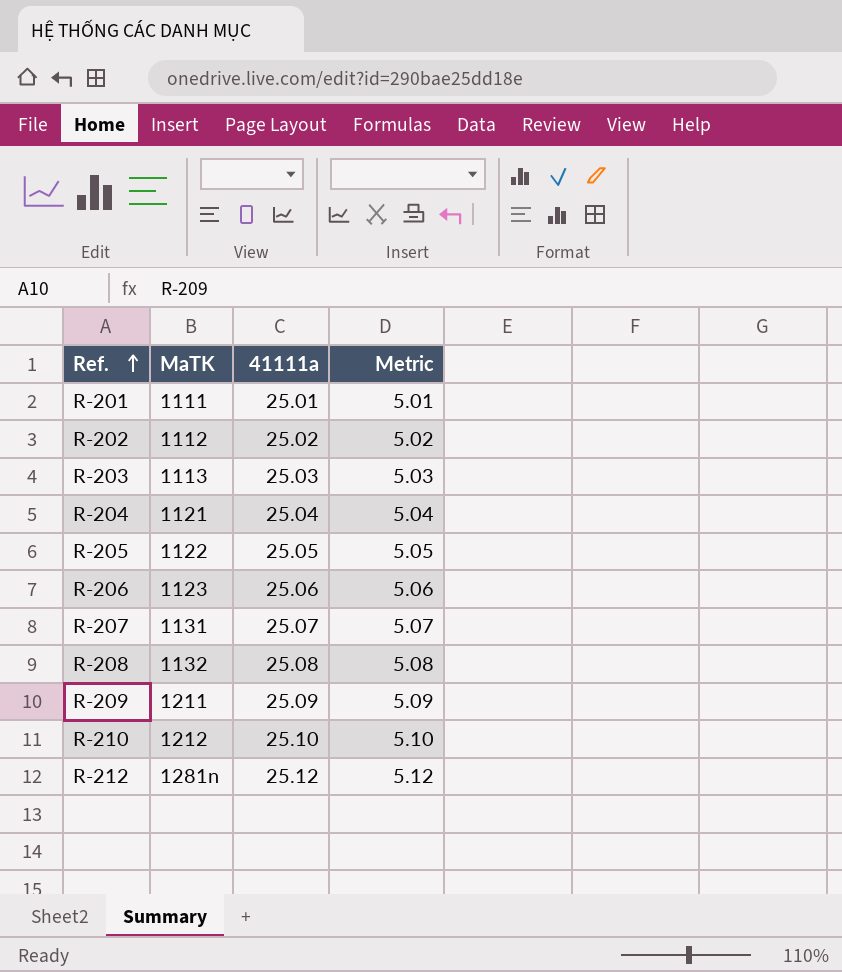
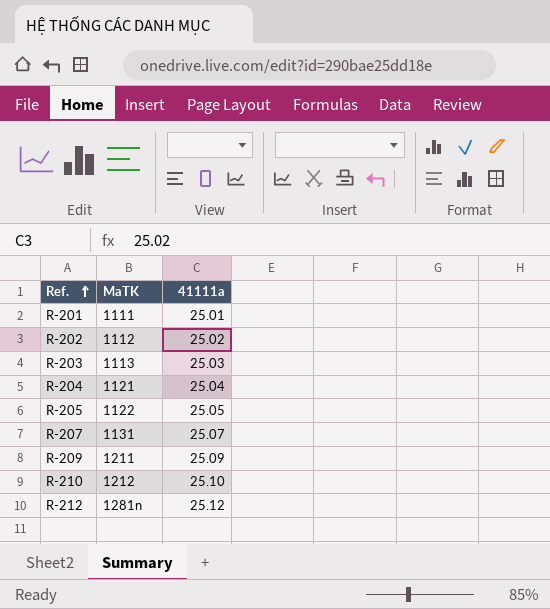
column Metric | formula: [41111a] - 20 -> none
row R-206: 1123 | 25.06 | 5.06 -> none
row R-208: 1132 | 25.08 | 5.08 -> none

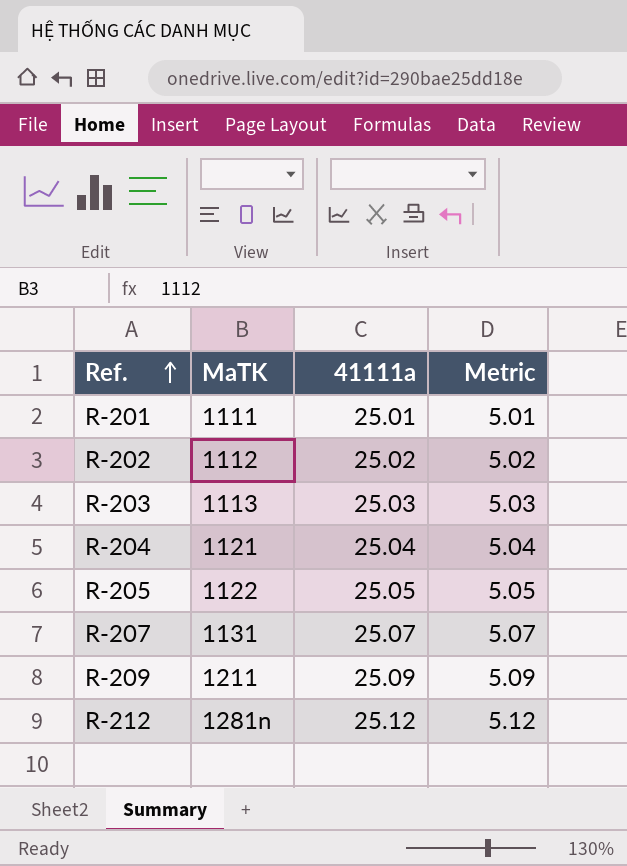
column Metric | formula: none -> [41111a] - 20
row R-210: 1212 | 25.10 -> none

